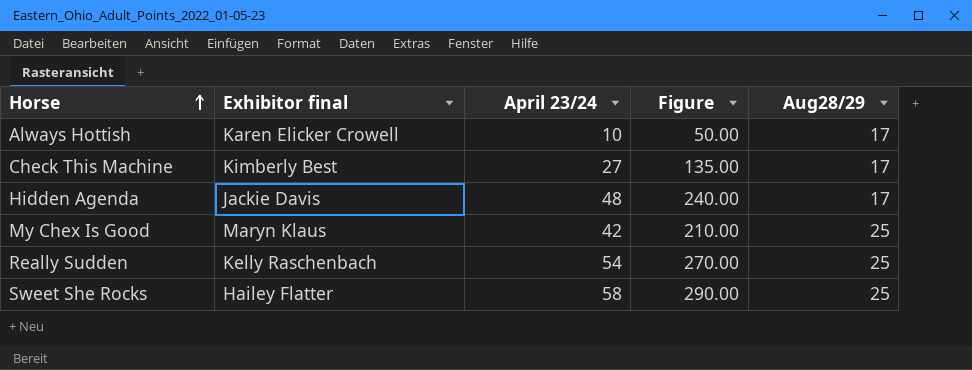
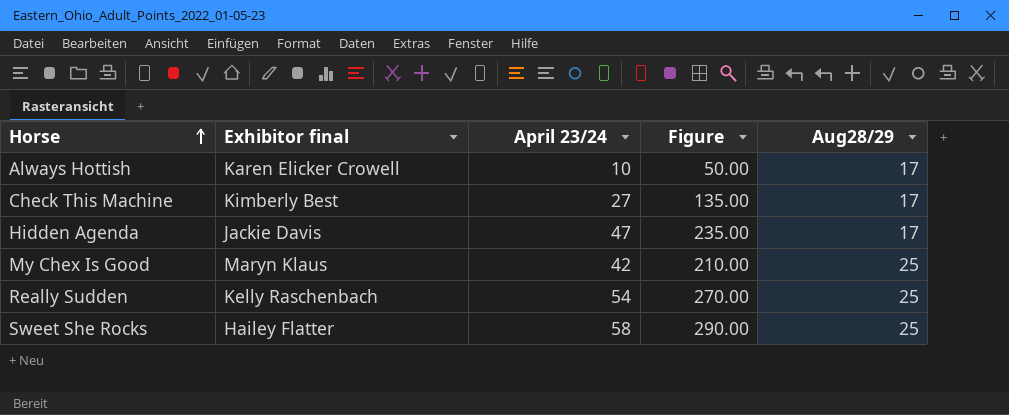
Hidden Agenda | April 23/24: 48 -> 47
Hidden Agenda | Figure: 240.00 -> 235.00

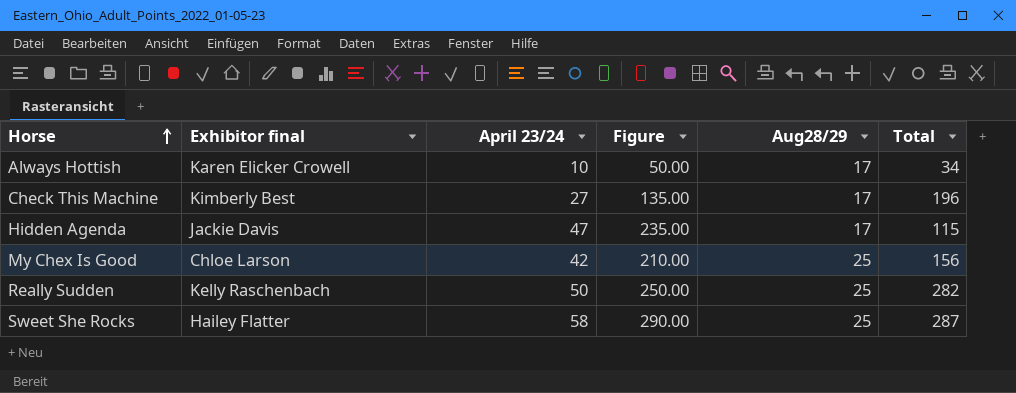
column Total | position: none -> 6
My Chex Is Good | Exhibitor final: Maryn Klaus -> Chloe Larson
Really Sudden | April 23/24: 54 -> 50
Really Sudden | Figure: 270.00 -> 250.00

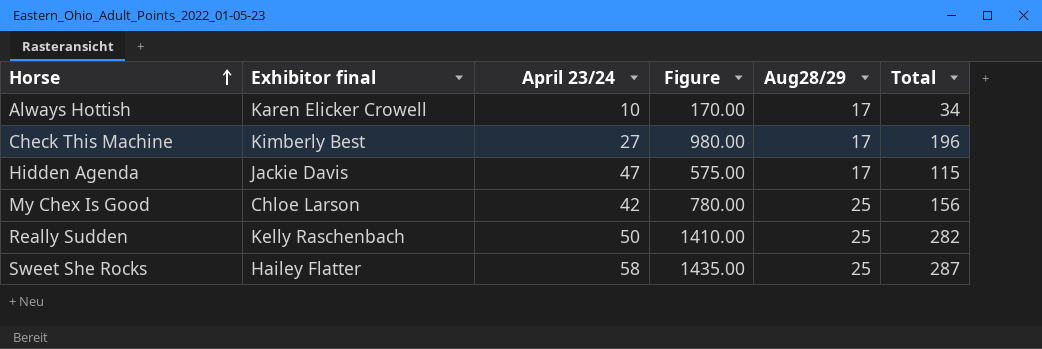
column Figure | formula: [April 23/24] * 5 -> [Total] * 5

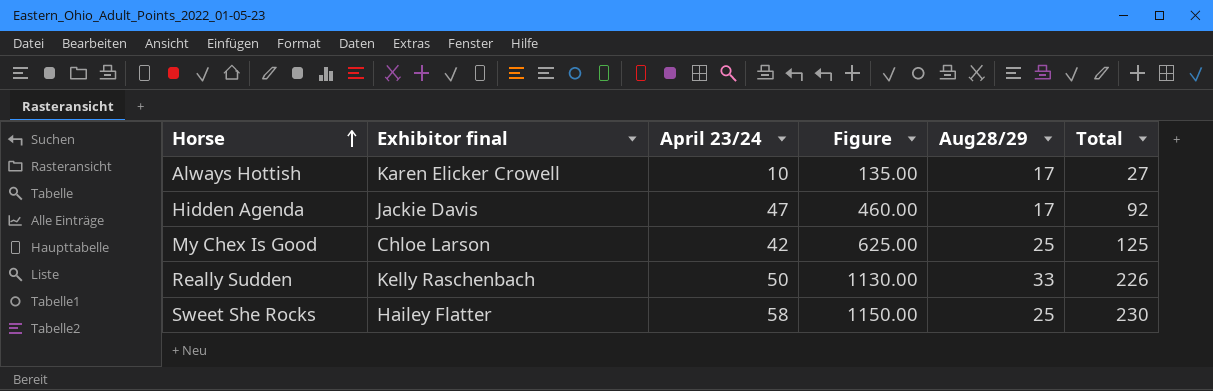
row Check This Machine: Kimberly Best | 27 | 980.00 | 17 | 196 -> none
Always Hottish | Figure: 170.00 -> 135.00
Always Hottish | Total: 34 -> 27
Hidden Agenda | Figure: 575.00 -> 460.00
Hidden Agenda | Total: 115 -> 92
My Chex Is Good | Figure: 780.00 -> 625.00
My Chex Is Good | Total: 156 -> 125
Really Sudden | Figure: 1410.00 -> 1130.00
Really Sudden | Aug28/29: 25 -> 33
Really Sudden | Total: 282 -> 226
Sweet She Rocks | Figure: 1435.00 -> 1150.00
Sweet She Rocks | Total: 287 -> 230

